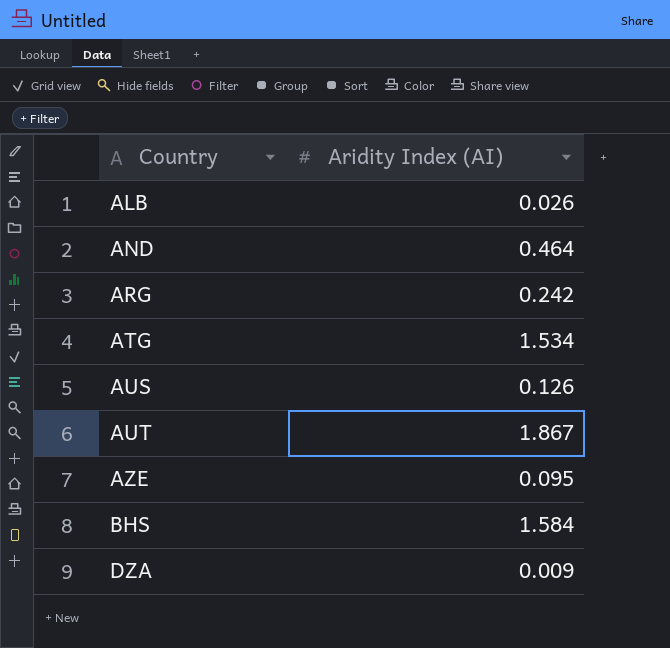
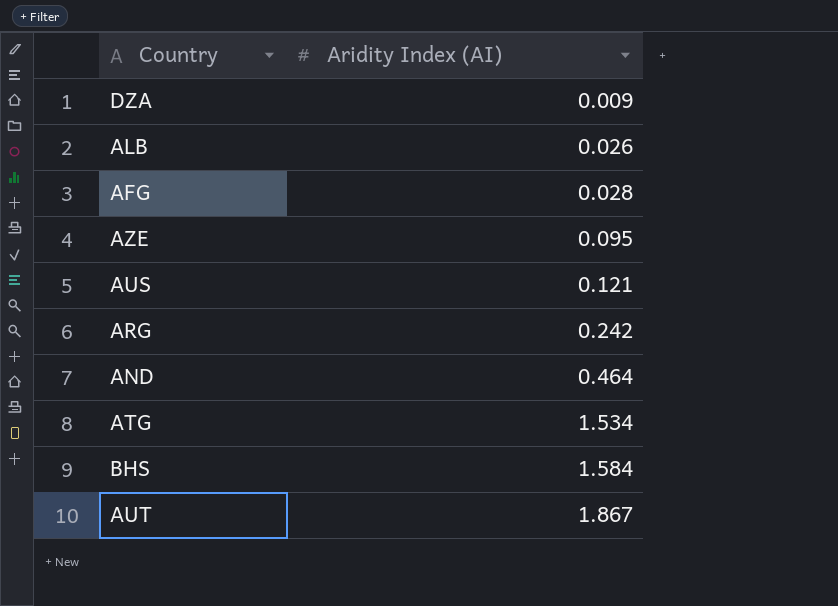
row order: Country ascending -> Aridity Index (AI) ascending
row AFG: none -> 0.028
AUS | Aridity Index (AI): 0.126 -> 0.121

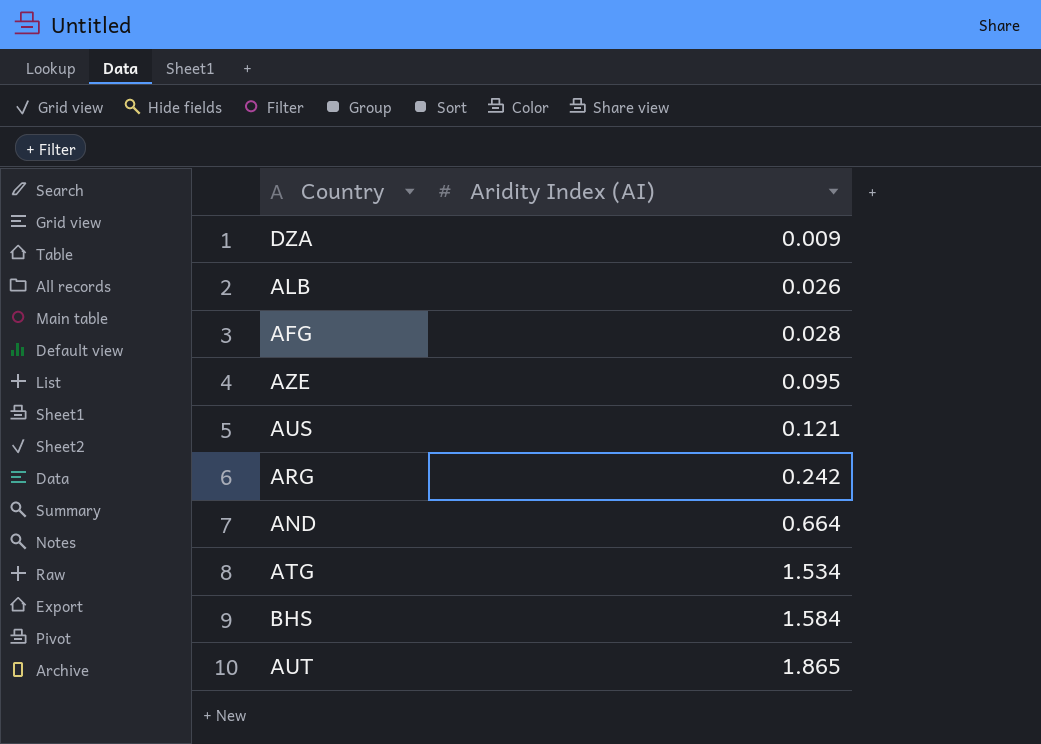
AND | Aridity Index (AI): 0.464 -> 0.664
AUT | Aridity Index (AI): 1.867 -> 1.865

